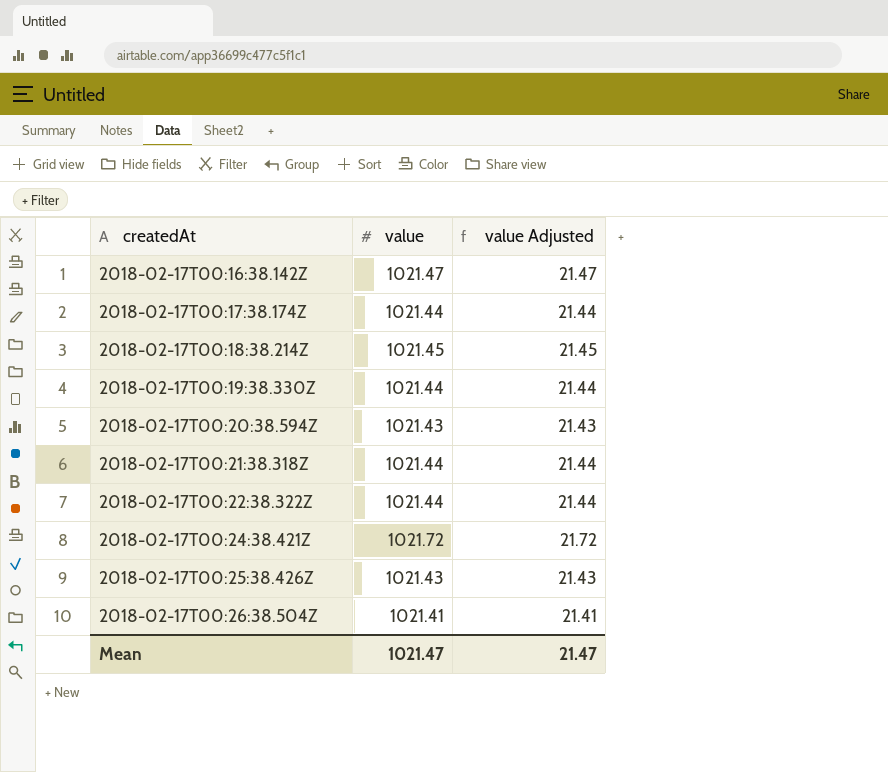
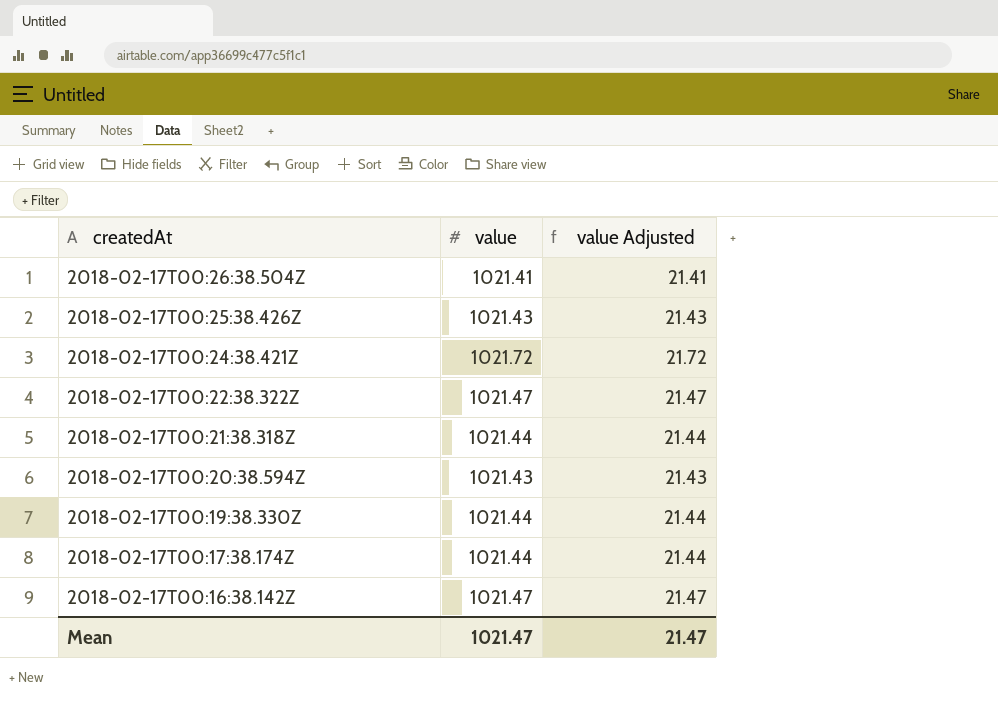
row order: createdAt ascending -> createdAt descending
row 2018-02-17T00:18:38.214Z: 1021.45 | 21.45 -> none
2018-02-17T00:22:38.322Z | value: 1021.44 -> 1021.47
2018-02-17T00:22:38.322Z | value Adjusted: 21.44 -> 21.47

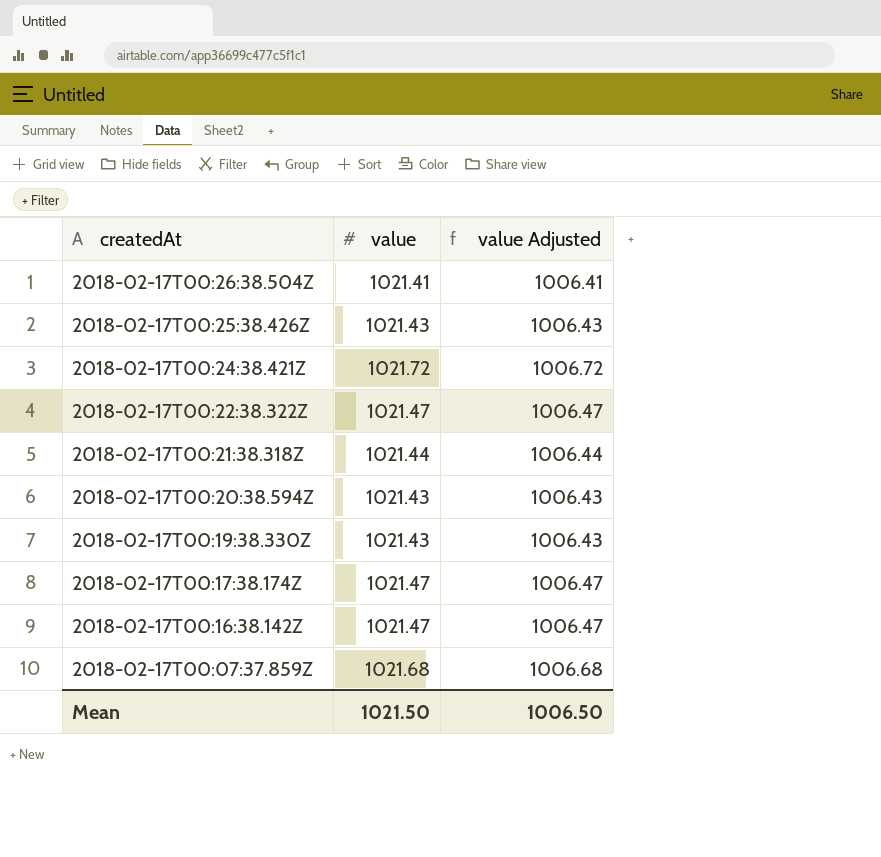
column value Adjusted | formula: [value] - 1000 -> [value] - 15
2018-02-17T00:19:38.330Z | value: 1021.44 -> 1021.43
2018-02-17T00:17:38.174Z | value: 1021.44 -> 1021.47
row 2018-02-17T00:07:37.859Z: none -> 1021.68 | 1006.68
Mean | value: 1021.47 -> 1021.50
Mean | value Adjusted: 21.47 -> 1006.50

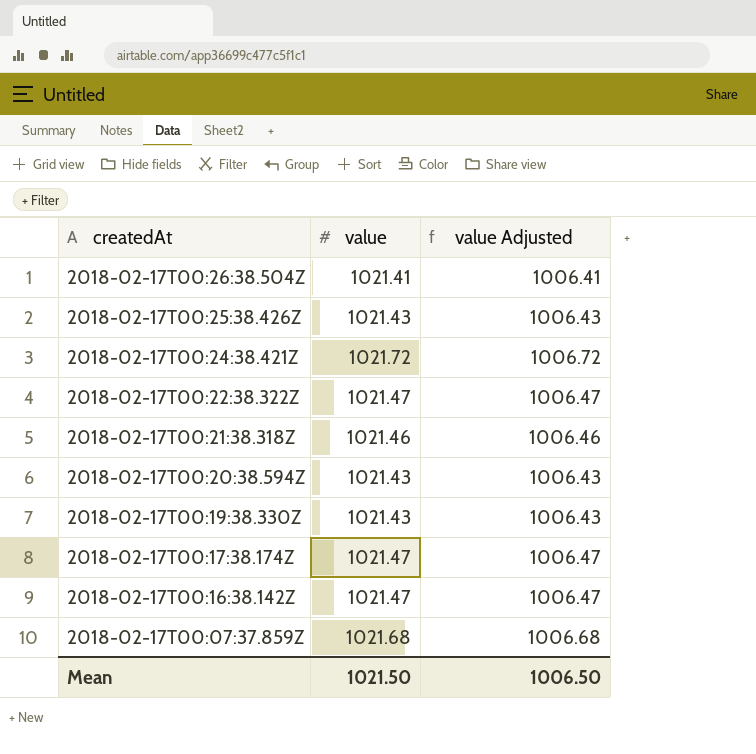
2018-02-17T00:21:38.318Z | value: 1021.44 -> 1021.46
2018-02-17T00:21:38.318Z | value Adjusted: 1006.44 -> 1006.46

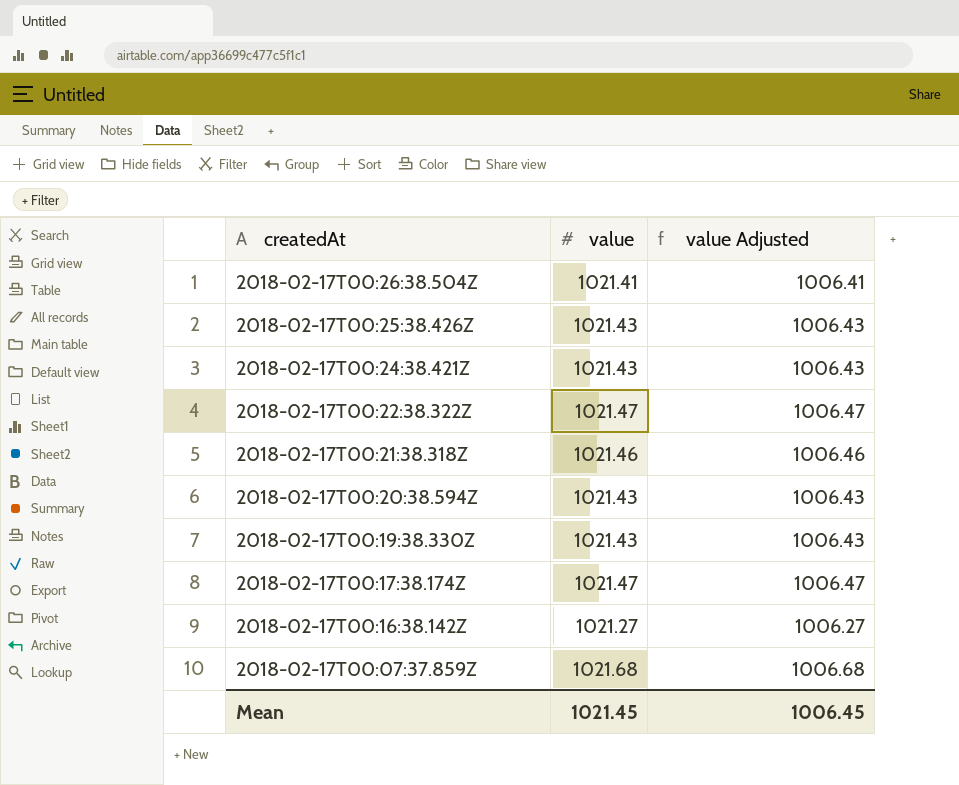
2018-02-17T00:24:38.421Z | value: 1021.72 -> 1021.43
2018-02-17T00:24:38.421Z | value Adjusted: 1006.72 -> 1006.43
2018-02-17T00:16:38.142Z | value: 1021.47 -> 1021.27
2018-02-17T00:16:38.142Z | value Adjusted: 1006.47 -> 1006.27
Mean | value: 1021.50 -> 1021.45
Mean | value Adjusted: 1006.50 -> 1006.45

